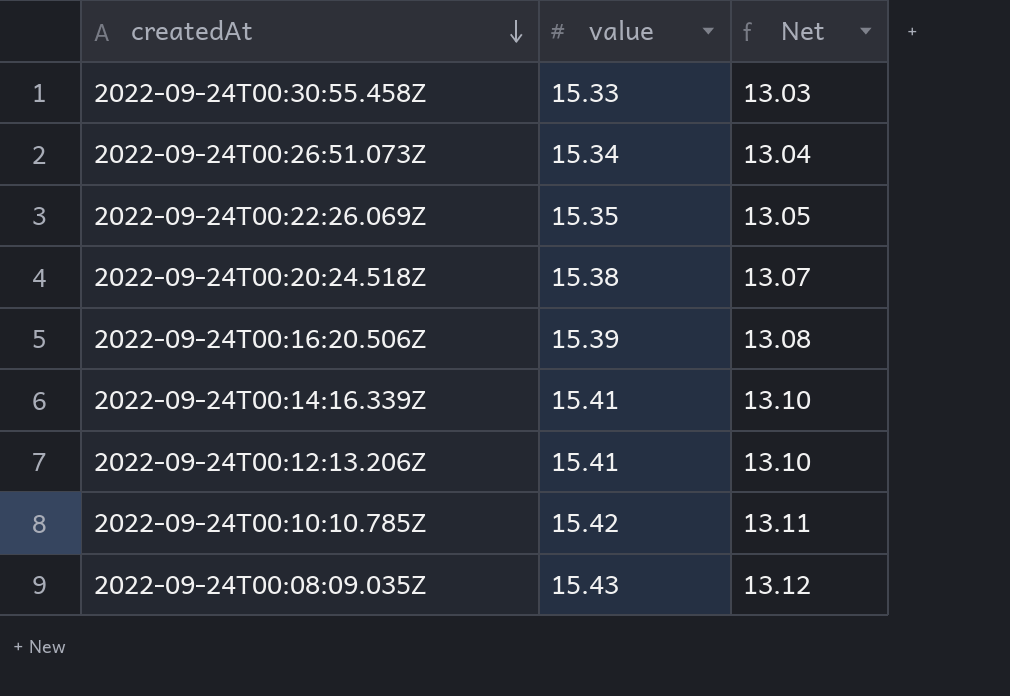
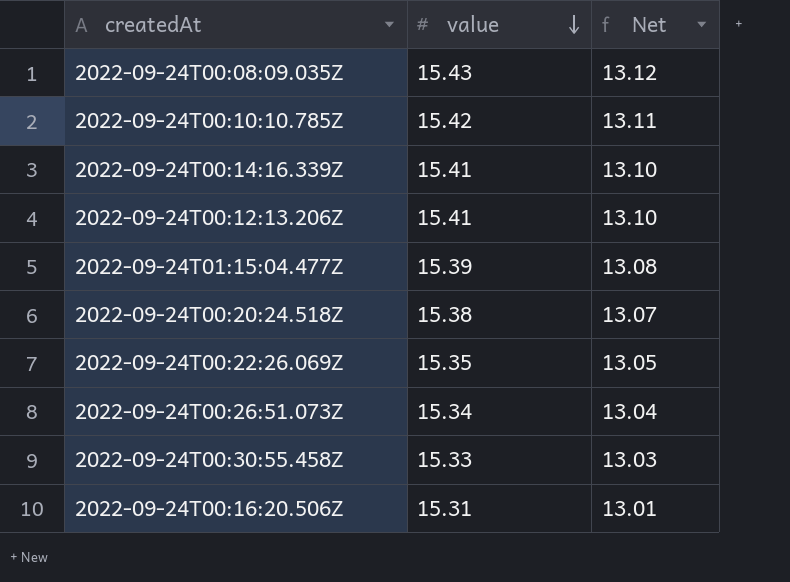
row order: createdAt descending -> value descending
row 2022-09-24T01:15:04.477Z: none -> 15.39 | 13.08
2022-09-24T00:16:20.506Z | value: 15.39 -> 15.31
2022-09-24T00:16:20.506Z | Net: 13.08 -> 13.01

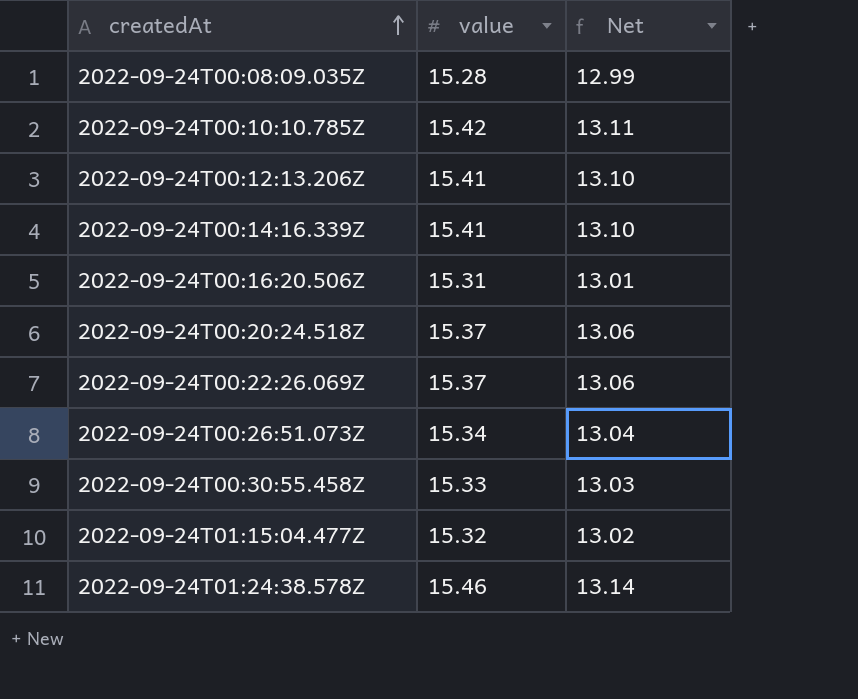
row order: value descending -> createdAt ascending
2022-09-24T00:08:09.035Z | value: 15.43 -> 15.28
2022-09-24T00:08:09.035Z | Net: 13.12 -> 12.99
2022-09-24T00:20:24.518Z | value: 15.38 -> 15.37
2022-09-24T00:20:24.518Z | Net: 13.07 -> 13.06
2022-09-24T00:22:26.069Z | value: 15.35 -> 15.37
2022-09-24T00:22:26.069Z | Net: 13.05 -> 13.06
2022-09-24T01:15:04.477Z | value: 15.39 -> 15.32
2022-09-24T01:15:04.477Z | Net: 13.08 -> 13.02
row 2022-09-24T01:24:38.578Z: none -> 15.46 | 13.14

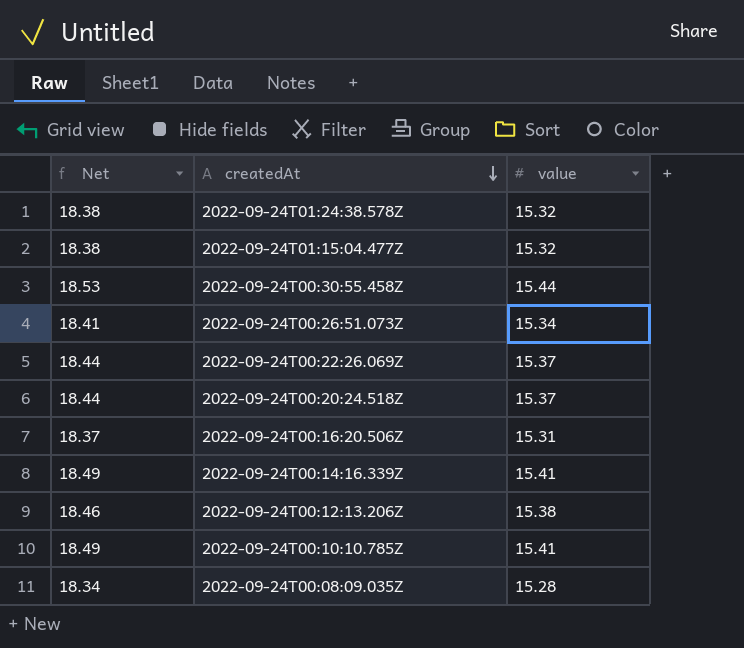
row order: createdAt ascending -> createdAt descending
column Net | formula: [value] * 0.85 -> [value] * 1.2
column Net | position: 3 -> 1
2022-09-24T01:24:38.578Z | value: 15.46 -> 15.32
2022-09-24T00:30:55.458Z | value: 15.33 -> 15.44
2022-09-24T00:12:13.206Z | value: 15.41 -> 15.38
2022-09-24T00:10:10.785Z | value: 15.42 -> 15.41

